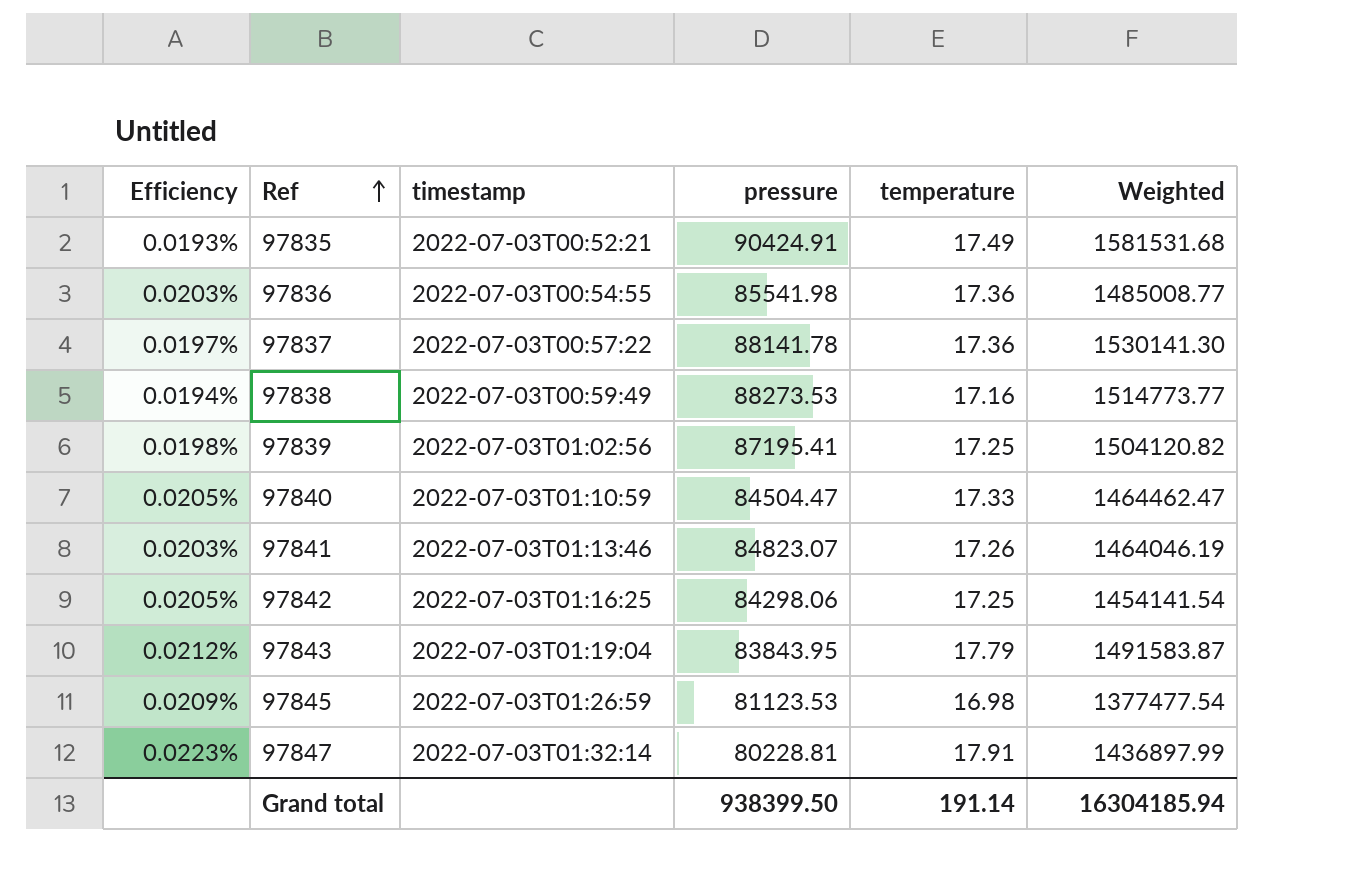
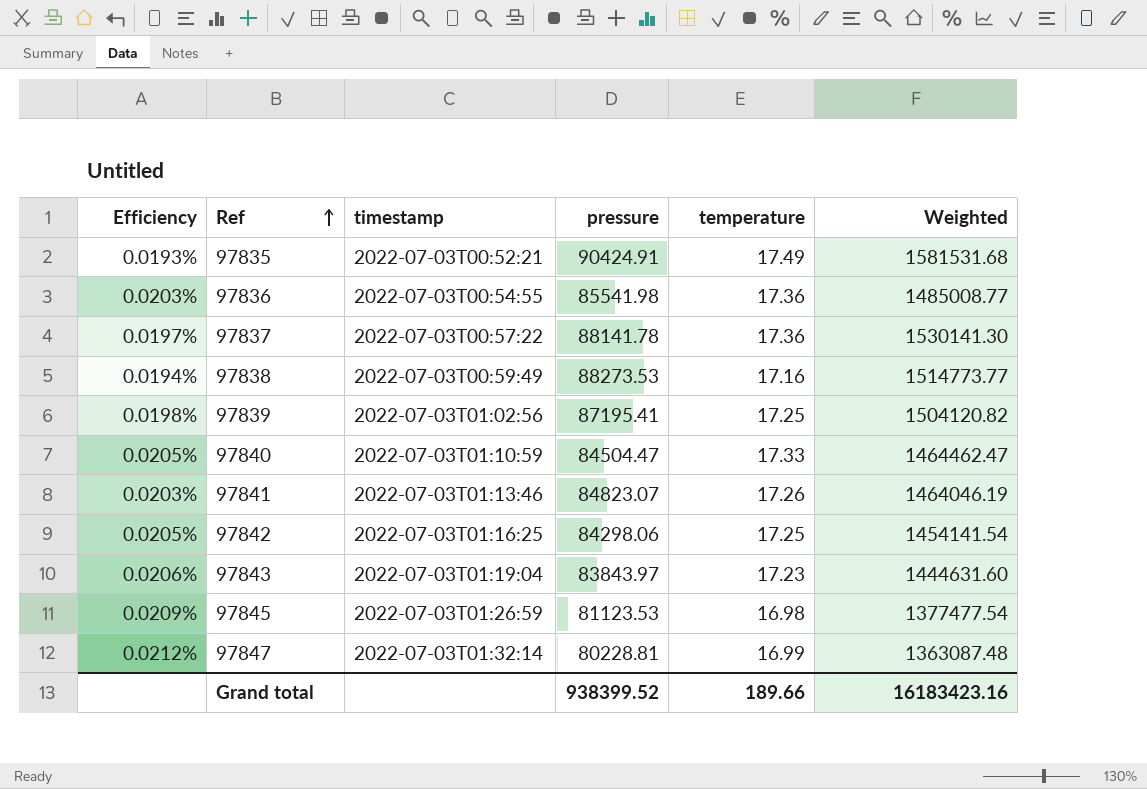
97843 | Efficiency: 0.0212% -> 0.0206%
97843 | pressure: 83843.95 -> 83843.97
97843 | temperature: 17.79 -> 17.23
97843 | Weighted: 1491583.87 -> 1444631.60
97847 | Efficiency: 0.0223% -> 0.0212%
97847 | temperature: 17.91 -> 16.99
97847 | Weighted: 1436897.99 -> 1363087.48
Grand total | pressure: 938399.50 -> 938399.52
Grand total | temperature: 191.14 -> 189.66
Grand total | Weighted: 16304185.94 -> 16183423.16

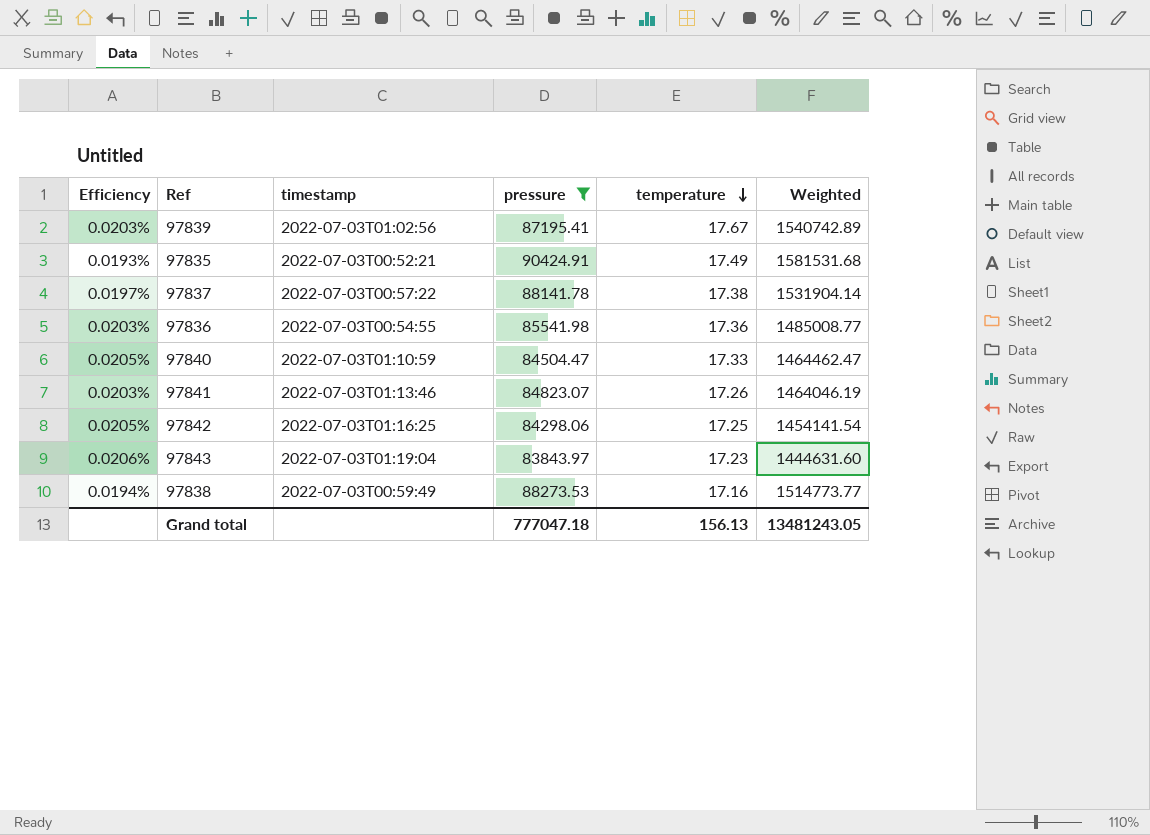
filter: none -> pressure >= 83843.97
row order: Ref ascending -> temperature descending
97839 | Efficiency: 0.0198% -> 0.0203%
97839 | temperature: 17.25 -> 17.67
97839 | Weighted: 1504120.82 -> 1540742.89
97837 | temperature: 17.36 -> 17.38
97837 | Weighted: 1530141.30 -> 1531904.14
Grand total | pressure: 938399.52 -> 777047.18
Grand total | temperature: 189.66 -> 156.13
Grand total | Weighted: 16183423.16 -> 13481243.05

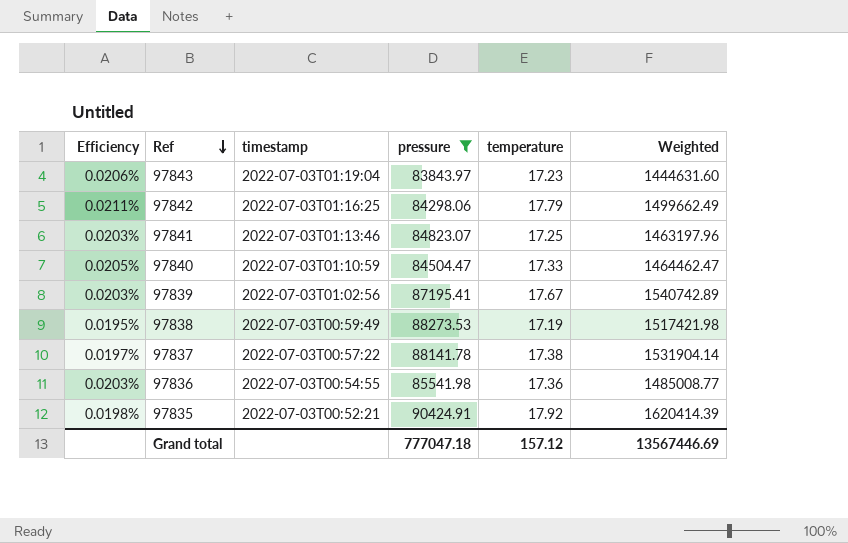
row order: temperature descending -> Ref descending
97842 | Efficiency: 0.0205% -> 0.0211%
97842 | temperature: 17.25 -> 17.79
97842 | Weighted: 1454141.54 -> 1499662.49
97841 | temperature: 17.26 -> 17.25
97841 | Weighted: 1464046.19 -> 1463197.96
97838 | Efficiency: 0.0194% -> 0.0195%
97838 | temperature: 17.16 -> 17.19
97838 | Weighted: 1514773.77 -> 1517421.98
97835 | Efficiency: 0.0193% -> 0.0198%
97835 | temperature: 17.49 -> 17.92
97835 | Weighted: 1581531.68 -> 1620414.39
Grand total | temperature: 156.13 -> 157.12
Grand total | Weighted: 13481243.05 -> 13567446.69

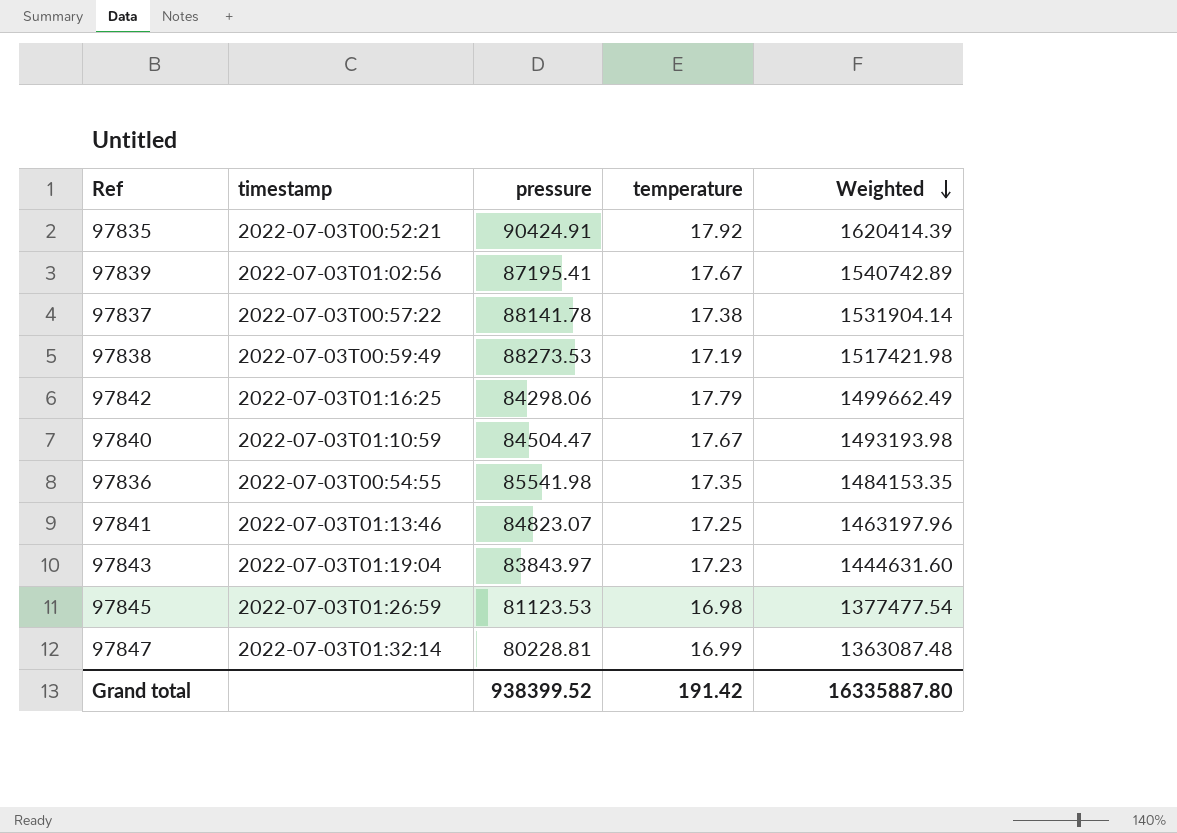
filter: pressure >= 83843.97 -> none
row order: Ref descending -> Weighted descending
column Efficiency | formula: [temperature] / [pressure] -> none
97840 | temperature: 17.33 -> 17.67
97840 | Weighted: 1464462.47 -> 1493193.98
97836 | temperature: 17.36 -> 17.35
97836 | Weighted: 1485008.77 -> 1484153.35
Grand total | pressure: 777047.18 -> 938399.52
Grand total | temperature: 157.12 -> 191.42
Grand total | Weighted: 13567446.69 -> 16335887.80

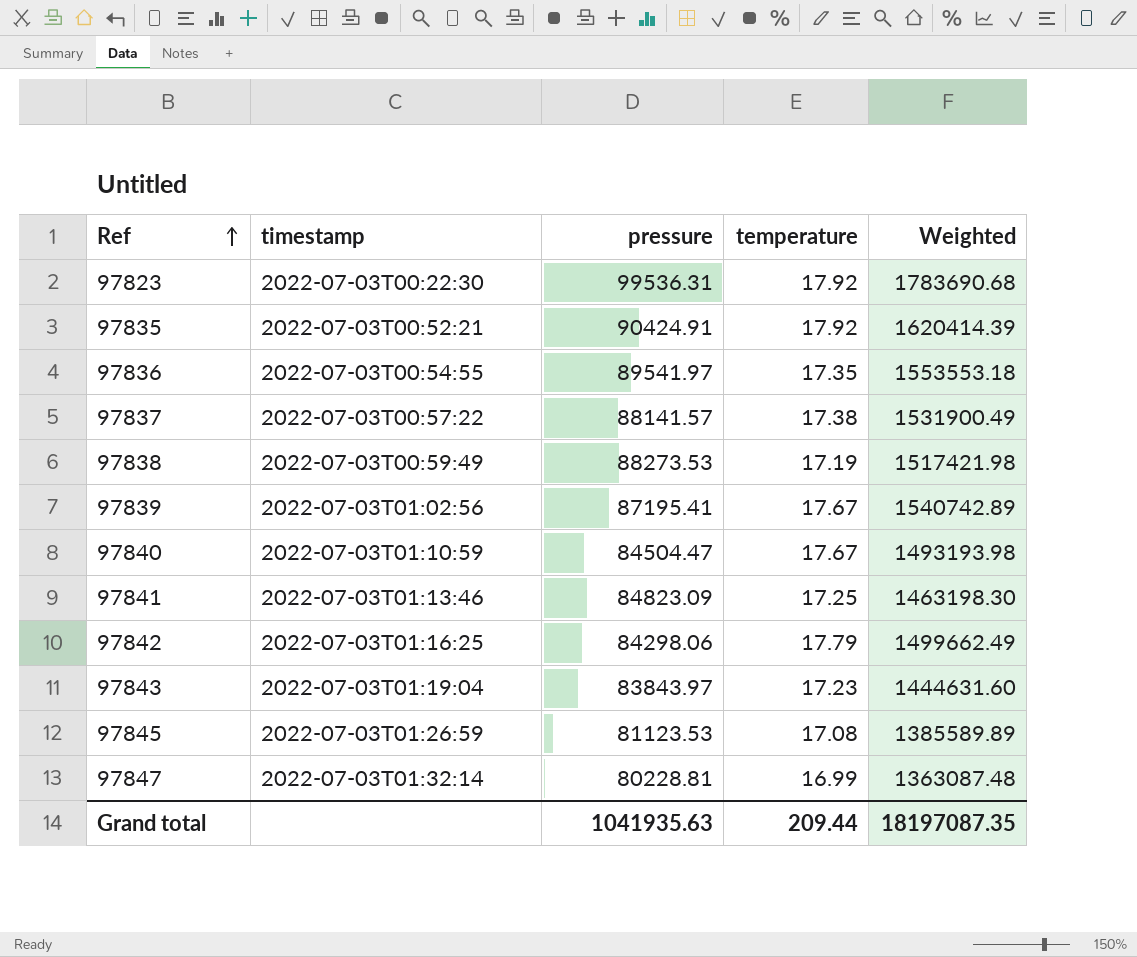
row order: Weighted descending -> Ref ascending
row 97823: none -> 2022-07-03T00:22:30 | 99536.31 | 17.92 | 1783690.68
97836 | pressure: 85541.98 -> 89541.97
97836 | Weighted: 1484153.35 -> 1553553.18
97837 | pressure: 88141.78 -> 88141.57
97837 | Weighted: 1531904.14 -> 1531900.49
97841 | pressure: 84823.07 -> 84823.09
97841 | Weighted: 1463197.96 -> 1463198.30
97845 | temperature: 16.98 -> 17.08
97845 | Weighted: 1377477.54 -> 1385589.89
Grand total | pressure: 938399.52 -> 1041935.63
Grand total | temperature: 191.42 -> 209.44
Grand total | Weighted: 16335887.80 -> 18197087.35

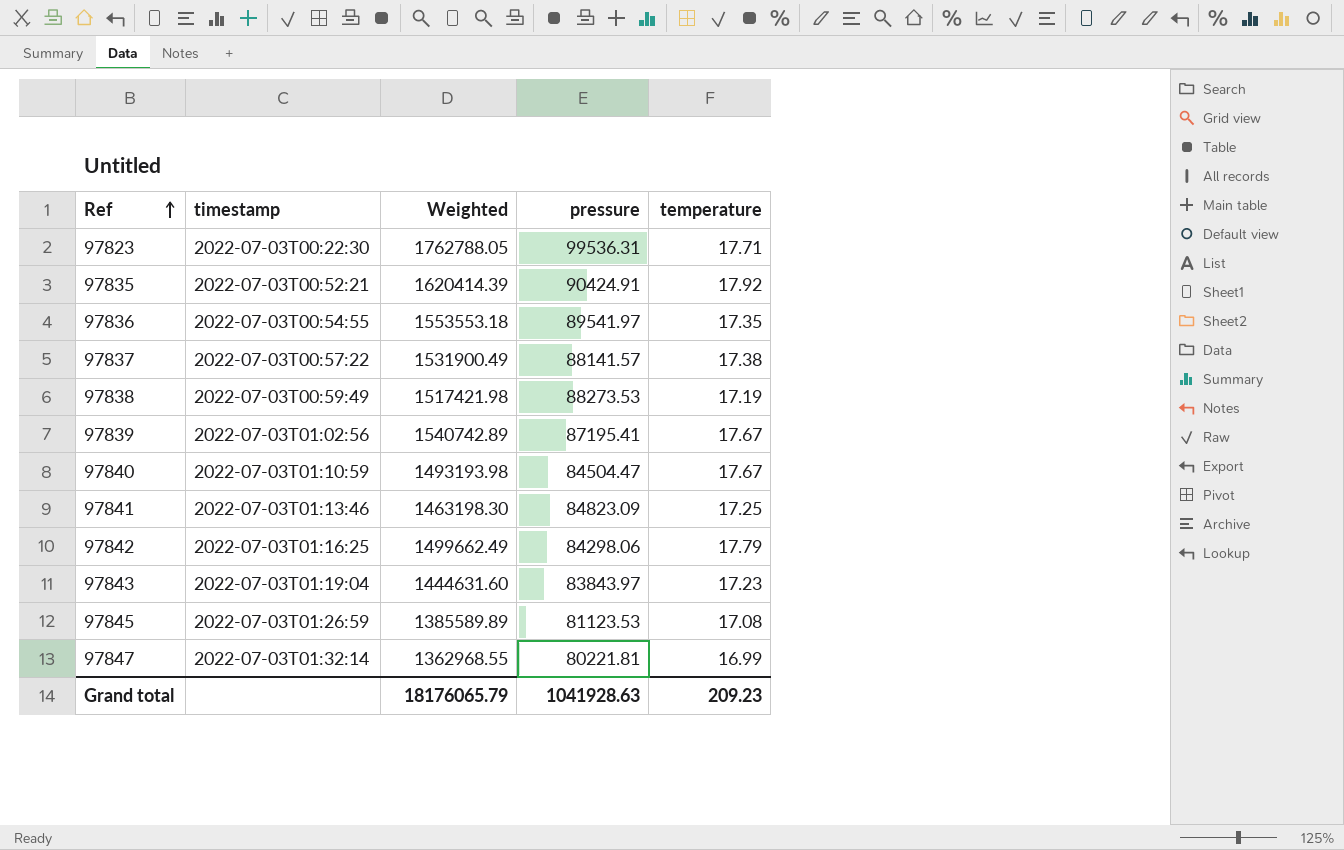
column Weighted | position: 5 -> 3
97823 | Weighted: 1783690.68 -> 1762788.05
97823 | temperature: 17.92 -> 17.71
97847 | Weighted: 1363087.48 -> 1362968.55
97847 | pressure: 80228.81 -> 80221.81
Grand total | Weighted: 18197087.35 -> 18176065.79
Grand total | pressure: 1041935.63 -> 1041928.63
Grand total | temperature: 209.44 -> 209.23

